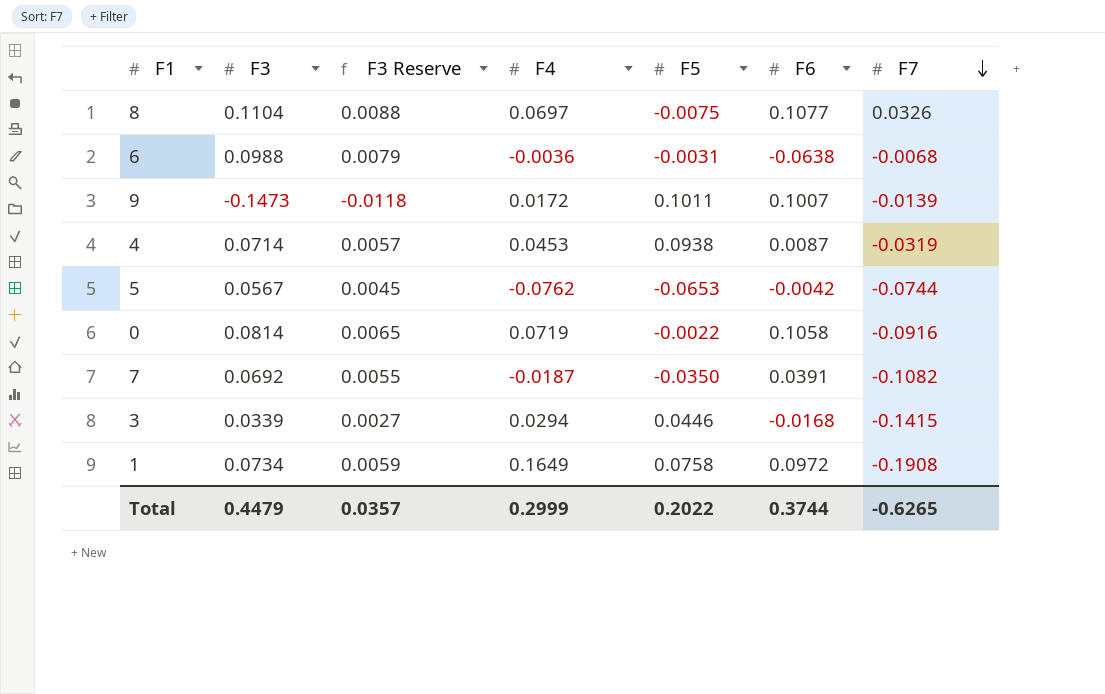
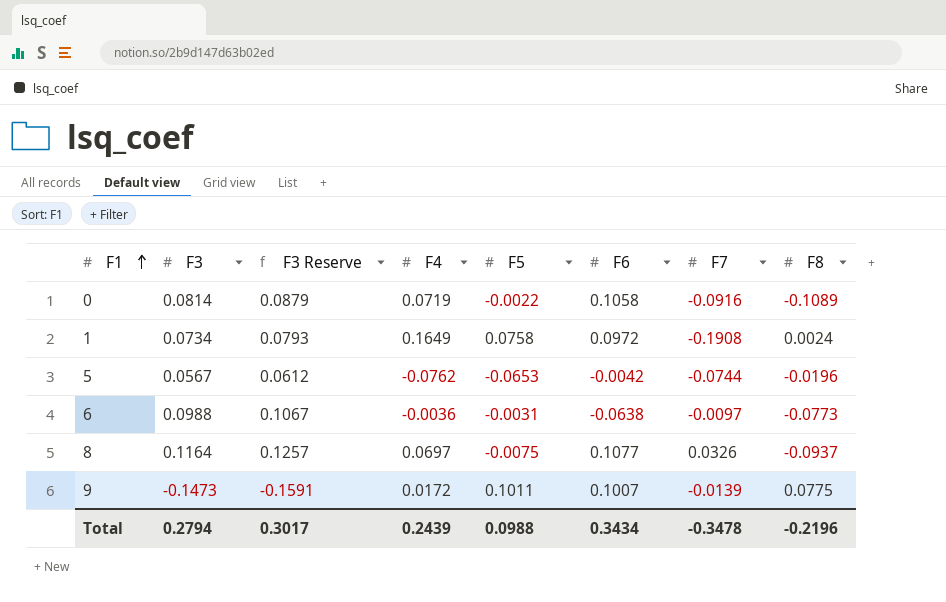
row order: F7 descending -> F1 ascending
column F3 Reserve | formula: [F3] * 0.08 -> [F3] * 1.08
column F8 | position: none -> 8
row 4: 0.0714 | 0.0057 | 0.0453 | 0.0938 | 0.0087 | -0.0319 -> none
row 7: 0.0692 | 0.0055 | -0.0187 | -0.0350 | 0.0391 | -0.1082 -> none
row 3: 0.0339 | 0.0027 | 0.0294 | 0.0446 | -0.0168 | -0.1415 -> none
6 | F7: -0.0068 -> -0.0097
8 | F3: 0.1104 -> 0.1164
Total | F3: 0.4479 -> 0.2794
Total | F3 Reserve: 0.0357 -> 0.3017
Total | F4: 0.2999 -> 0.2439
Total | F5: 0.2022 -> 0.0988
Total | F6: 0.3744 -> 0.3434
Total | F7: -0.6265 -> -0.3478

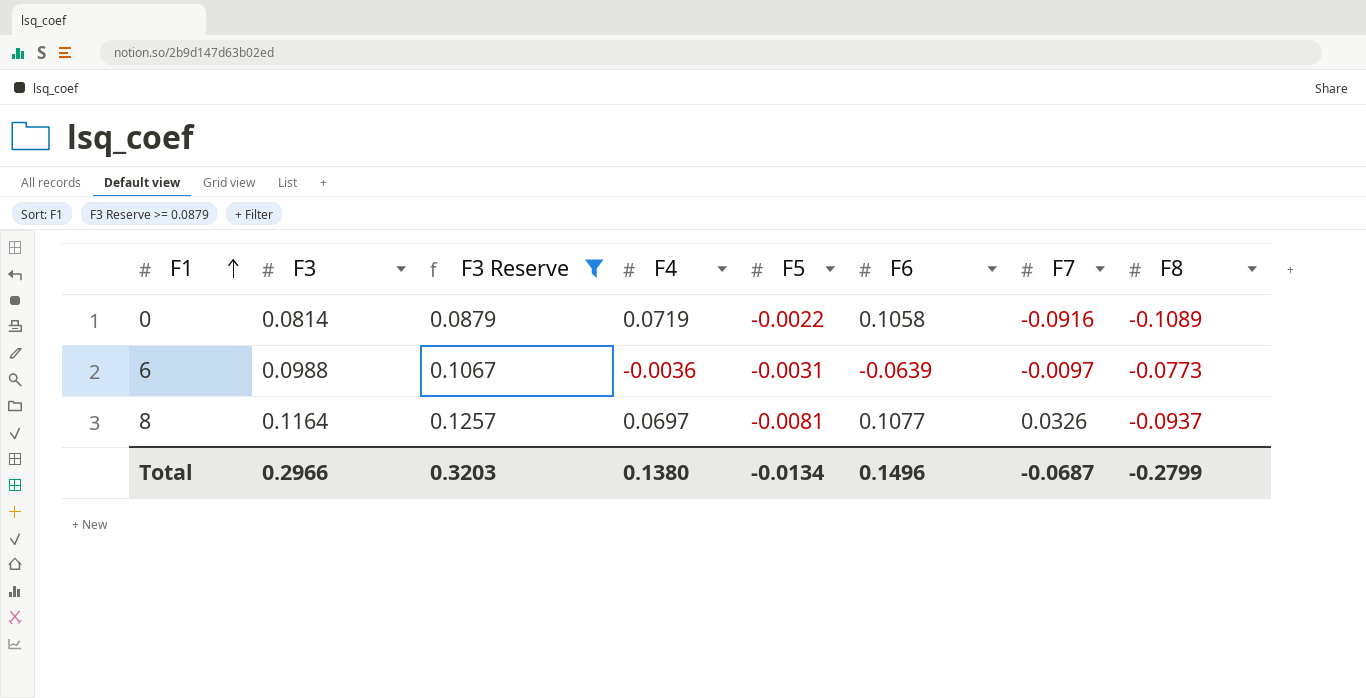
filter: none -> F3 Reserve >= 0.0879
6 | F6: -0.0638 -> -0.0639
8 | F5: -0.0075 -> -0.0081
Total | F3: 0.2794 -> 0.2966
Total | F3 Reserve: 0.3017 -> 0.3203
Total | F4: 0.2439 -> 0.1380
Total | F5: 0.0988 -> -0.0134
Total | F6: 0.3434 -> 0.1496
Total | F7: -0.3478 -> -0.0687
Total | F8: -0.2196 -> -0.2799

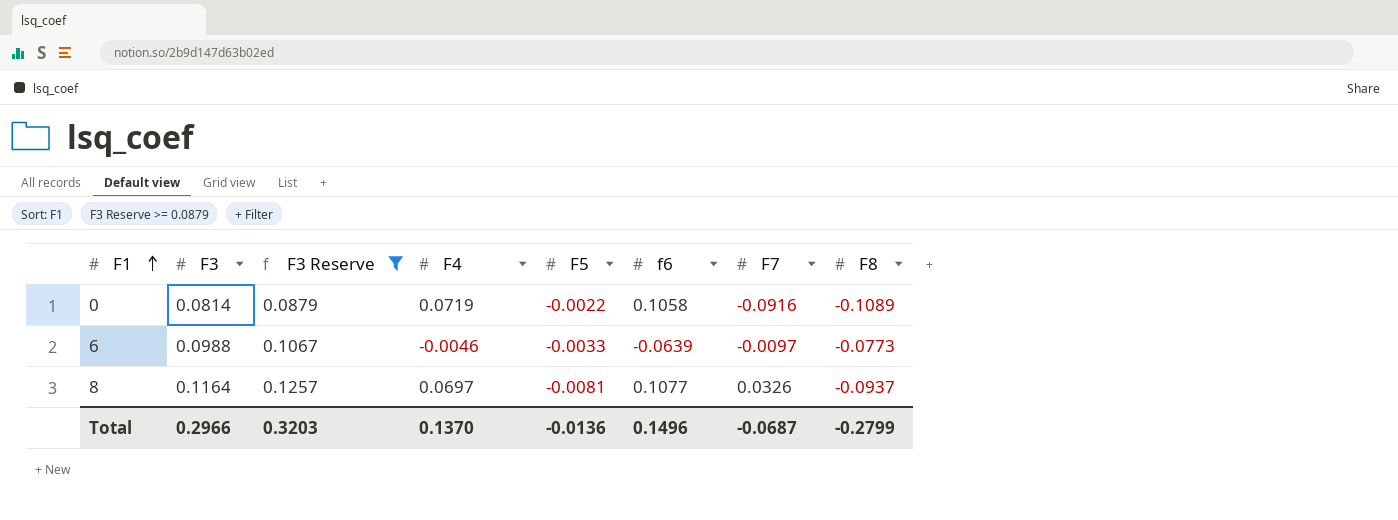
column name: F6 -> f6
6 | F4: -0.0036 -> -0.0046
6 | F5: -0.0031 -> -0.0033
Total | F4: 0.1380 -> 0.1370
Total | F5: -0.0134 -> -0.0136

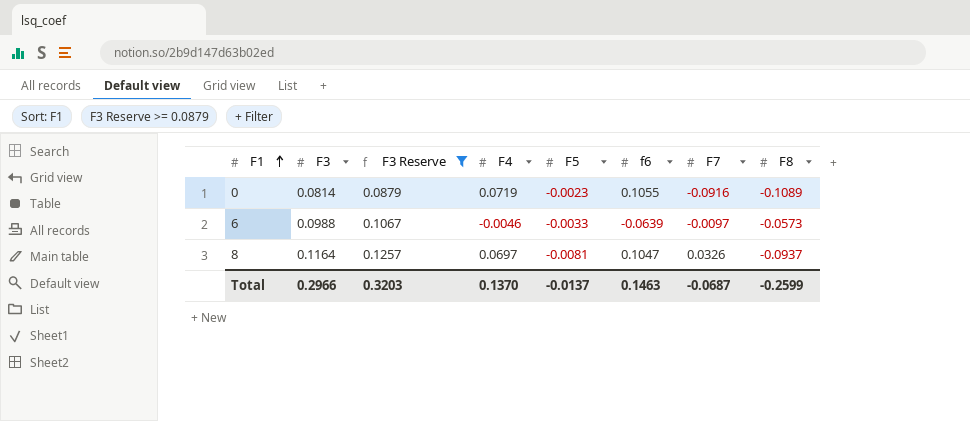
0 | F5: -0.0022 -> -0.0023
0 | f6: 0.1058 -> 0.1055
6 | F8: -0.0773 -> -0.0573
8 | f6: 0.1077 -> 0.1047
Total | F5: -0.0136 -> -0.0137
Total | f6: 0.1496 -> 0.1463
Total | F8: -0.2799 -> -0.2599

